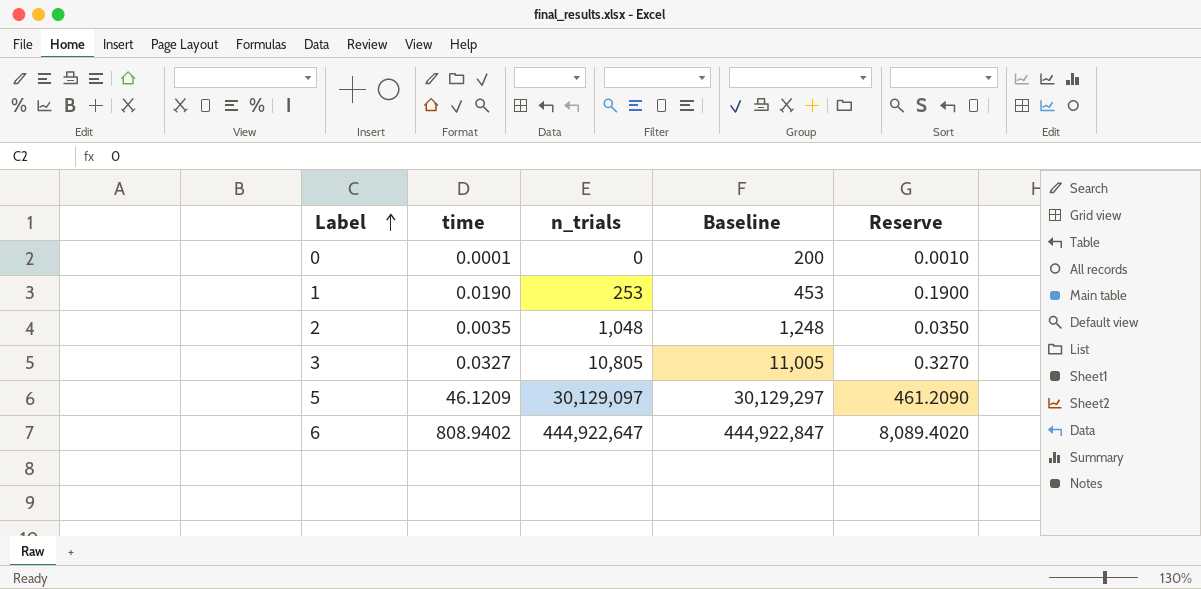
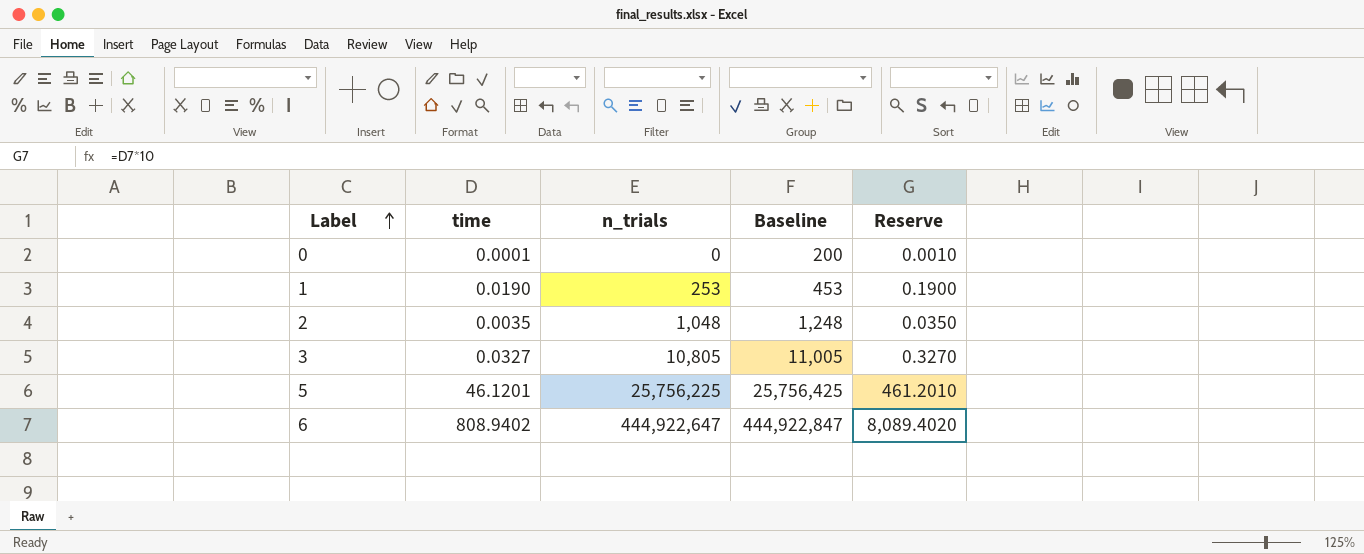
5 | time: 46.1209 -> 46.1201
5 | n_trials: 30,129,097 -> 25,756,225
5 | Baseline: 30,129,297 -> 25,756,425
5 | Reserve: 461.2090 -> 461.2010

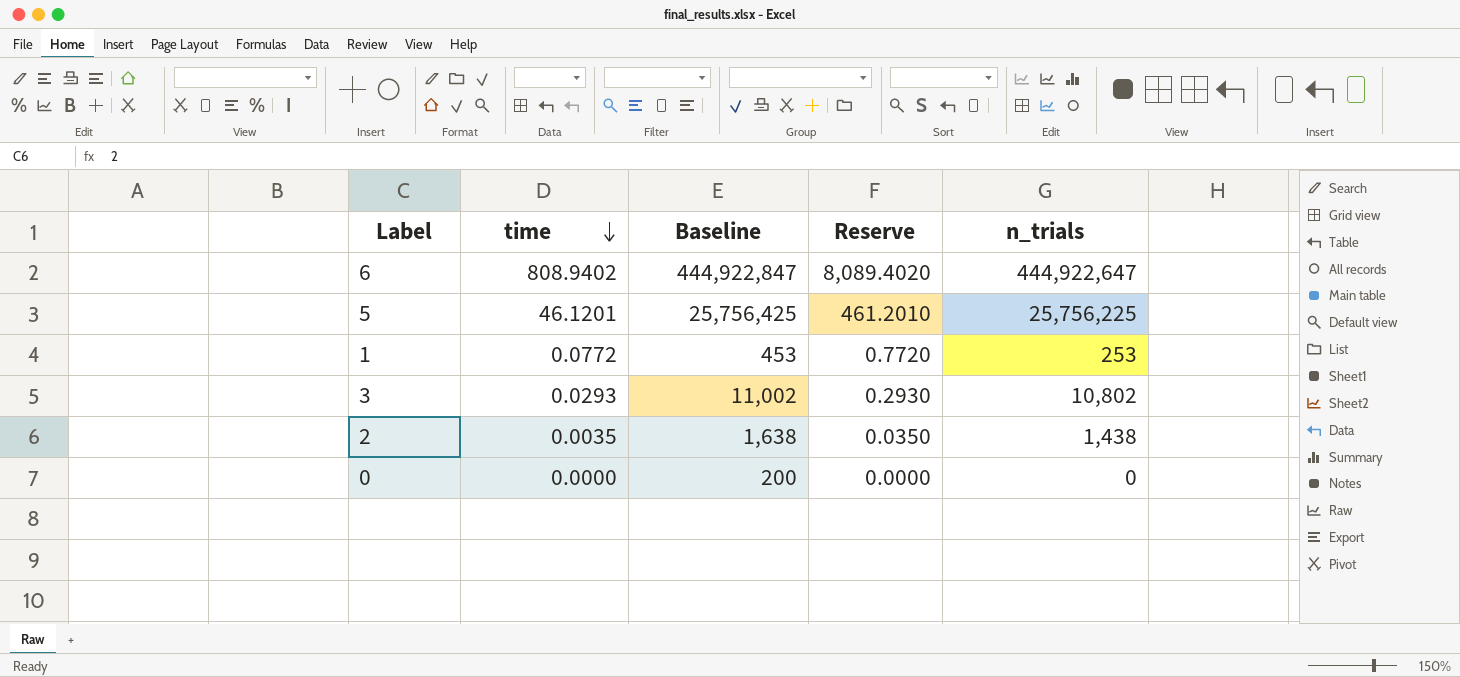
row order: Label ascending -> time descending
column n_trials | position: 3 -> 5
1 | time: 0.0190 -> 0.0772
1 | Reserve: 0.1900 -> 0.7720
3 | time: 0.0327 -> 0.0293
3 | Baseline: 11,005 -> 11,002
3 | Reserve: 0.3270 -> 0.2930
3 | n_trials: 10,805 -> 10,802
2 | Baseline: 1,248 -> 1,638
2 | n_trials: 1,048 -> 1,438
0 | time: 0.0001 -> 0.0000
0 | Reserve: 0.0010 -> 0.0000

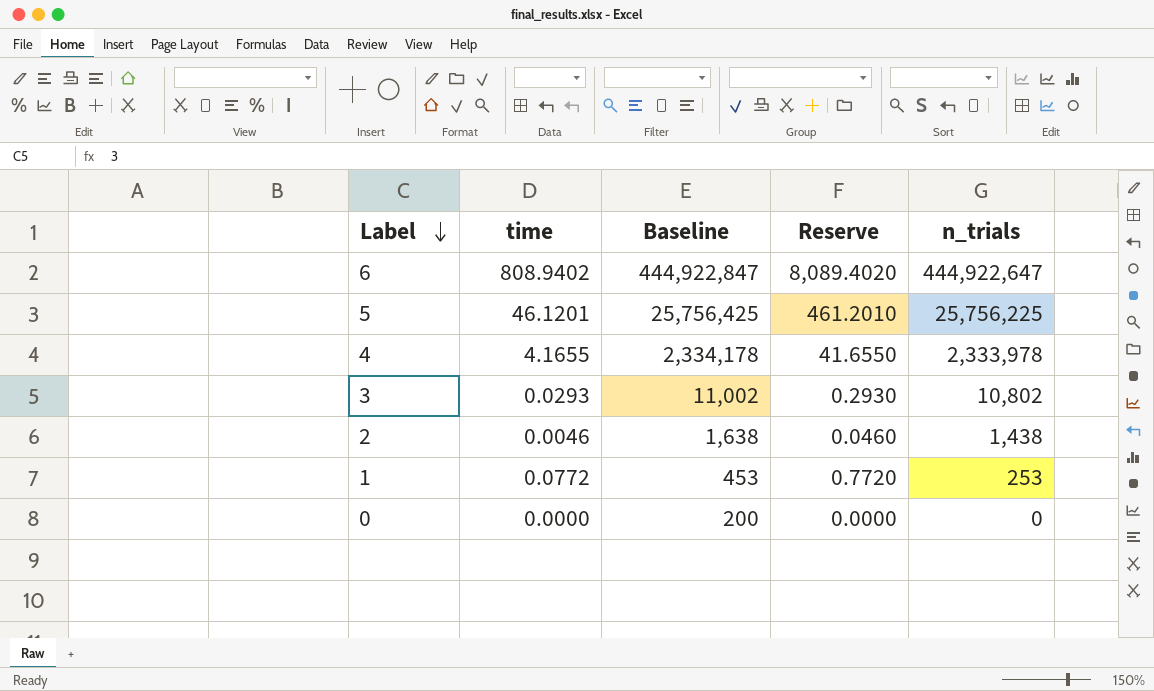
row order: time descending -> Label descending
row 4: none -> 4.1655 | 2,334,178 | 41.6550 | 2,333,978
2 | time: 0.0035 -> 0.0046
2 | Reserve: 0.0350 -> 0.0460

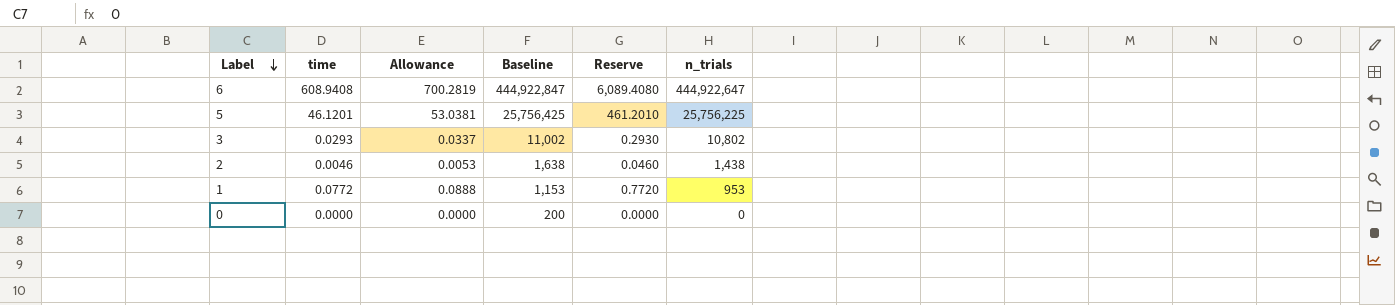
column Allowance | formula: none -> [time] * 1.15
row 4: 4.1655 | 2,334,178 | 41.6550 | 2,333,978 -> none
6 | time: 808.9402 -> 608.9408
6 | Reserve: 8,089.4020 -> 6,089.4080
1 | Baseline: 453 -> 1,153
1 | n_trials: 253 -> 953

